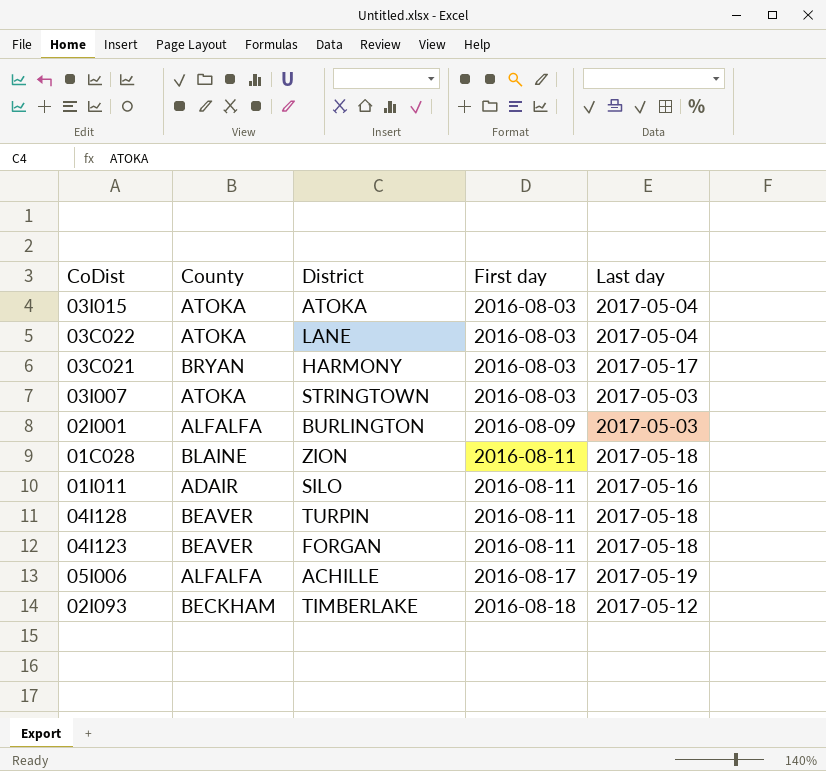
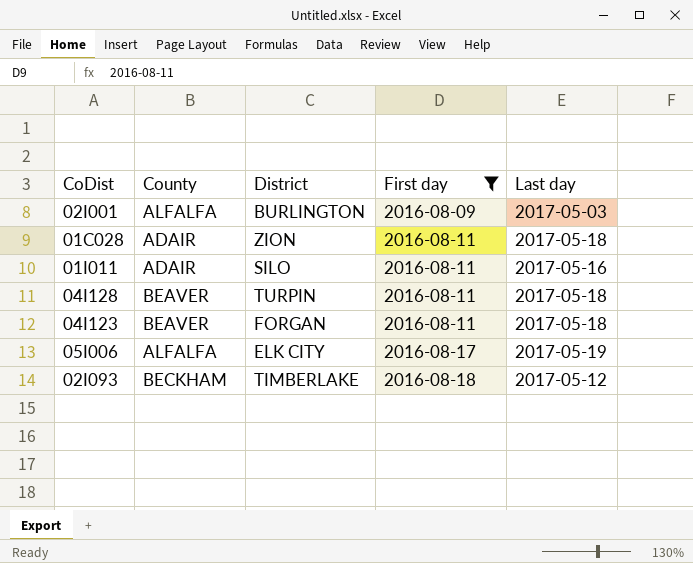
filter: none -> First day != 2016-08-03
01C028 | County: BLAINE -> ADAIR
05I006 | District: ACHILLE -> ELK CITY

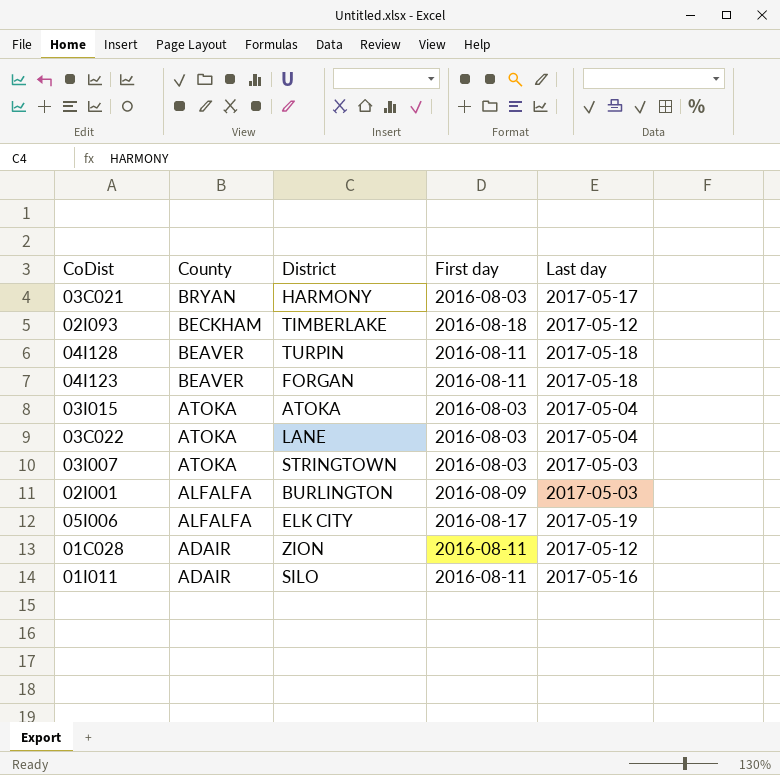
filter: First day != 2016-08-03 -> none
row order: First day ascending -> County descending
01C028 | Last day: 2017-05-18 -> 2017-05-12

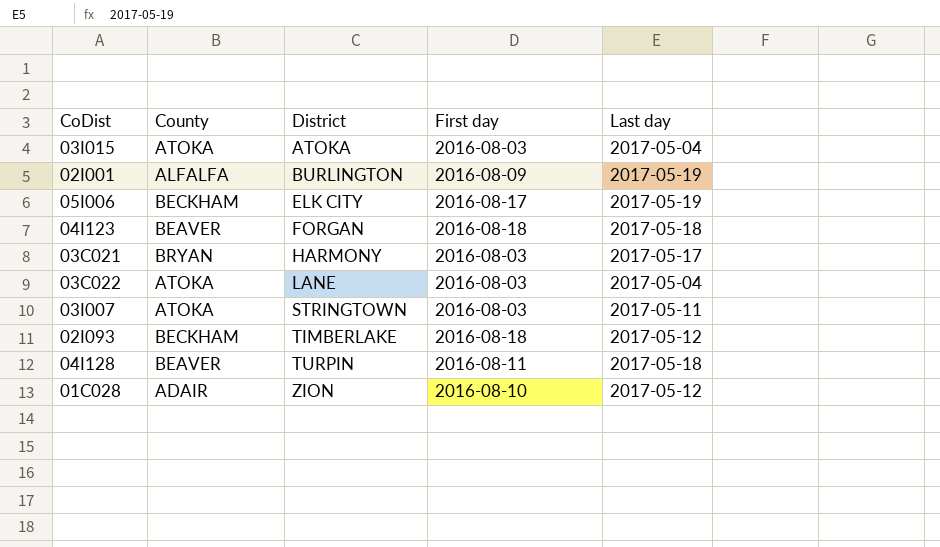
row order: County descending -> District ascending
row 01I011: ADAIR | SILO | 2016-08-11 | 2017-05-16 -> none
02I001 | Last day: 2017-05-03 -> 2017-05-19
05I006 | County: ALFALFA -> BECKHAM
04I123 | First day: 2016-08-11 -> 2016-08-18
03I007 | Last day: 2017-05-03 -> 2017-05-11
01C028 | First day: 2016-08-11 -> 2016-08-10

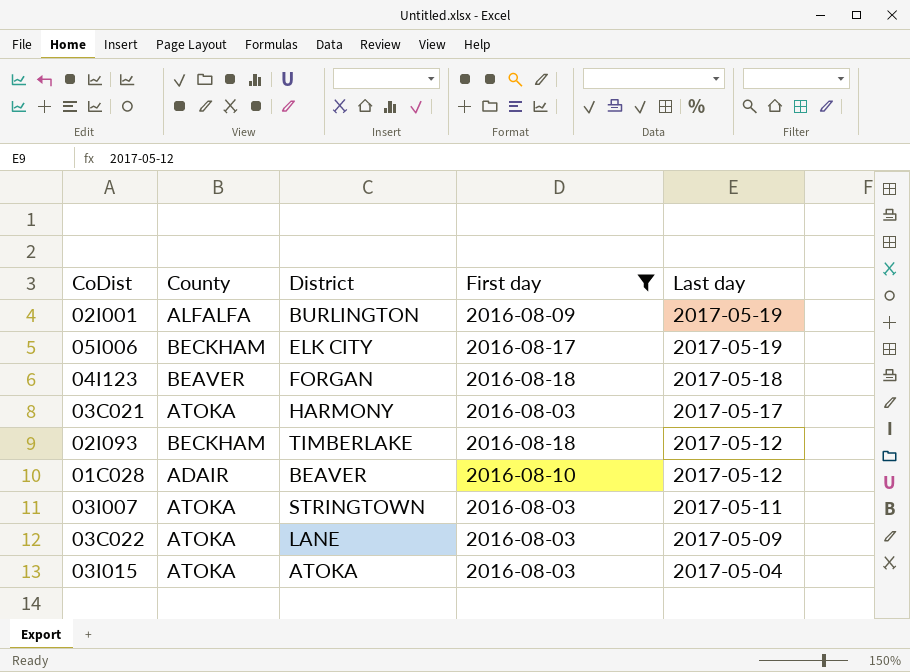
filter: none -> First day != 2016-08-11
row order: District ascending -> Last day descending
03C021 | County: BRYAN -> ATOKA
01C028 | District: ZION -> BEAVER
03C022 | Last day: 2017-05-04 -> 2017-05-09

